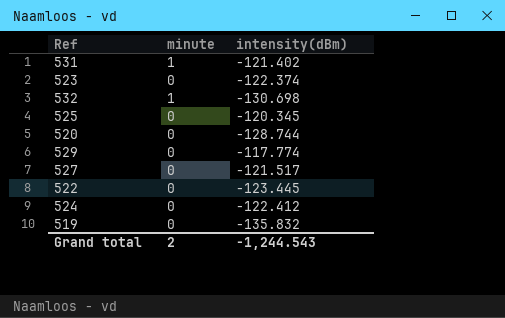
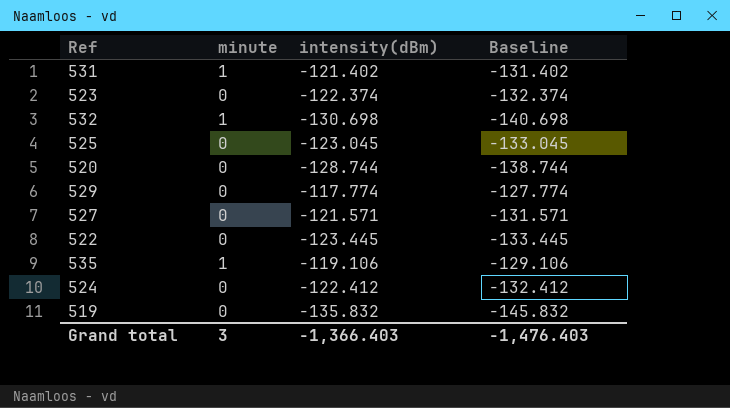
column Baseline | formula: none -> [intensity(dBm)] - 10
525 | intensity(dBm): -120.345 -> -123.045
527 | intensity(dBm): -121.517 -> -121.571
row 535: none -> 1 | -119.106 | -129.106
Grand total | minute: 2 -> 3
Grand total | intensity(dBm): -1,244.543 -> -1,366.403

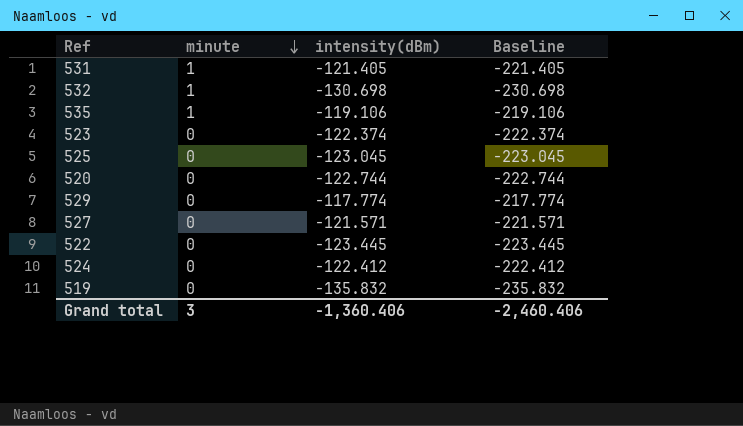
row order: none -> minute descending
column Baseline | formula: [intensity(dBm)] - 10 -> [intensity(dBm)] - 100
531 | intensity(dBm): -121.402 -> -121.405
520 | intensity(dBm): -128.744 -> -122.744
Grand total | intensity(dBm): -1,366.403 -> -1,360.406
Grand total | Baseline: -1,476.403 -> -2,460.406

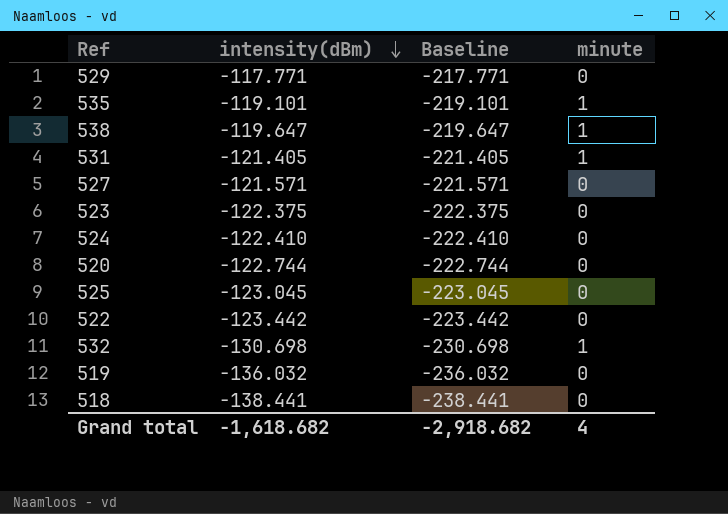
row order: minute descending -> intensity(dBm) descending
column minute | position: 2 -> 4
529 | intensity(dBm): -117.774 -> -117.771
529 | Baseline: -217.774 -> -217.771
535 | intensity(dBm): -119.106 -> -119.101
535 | Baseline: -219.106 -> -219.101
row 538: none -> -119.647 | -219.647 | 1
523 | intensity(dBm): -122.374 -> -122.375
523 | Baseline: -222.374 -> -222.375
524 | intensity(dBm): -122.412 -> -122.410
524 | Baseline: -222.412 -> -222.410
522 | intensity(dBm): -123.445 -> -123.442
522 | Baseline: -223.445 -> -223.442
519 | intensity(dBm): -135.832 -> -136.032
519 | Baseline: -235.832 -> -236.032
row 518: none -> -138.441 | -238.441 | 0
Grand total | intensity(dBm): -1,360.406 -> -1,618.682
Grand total | Baseline: -2,460.406 -> -2,918.682
Grand total | minute: 3 -> 4

